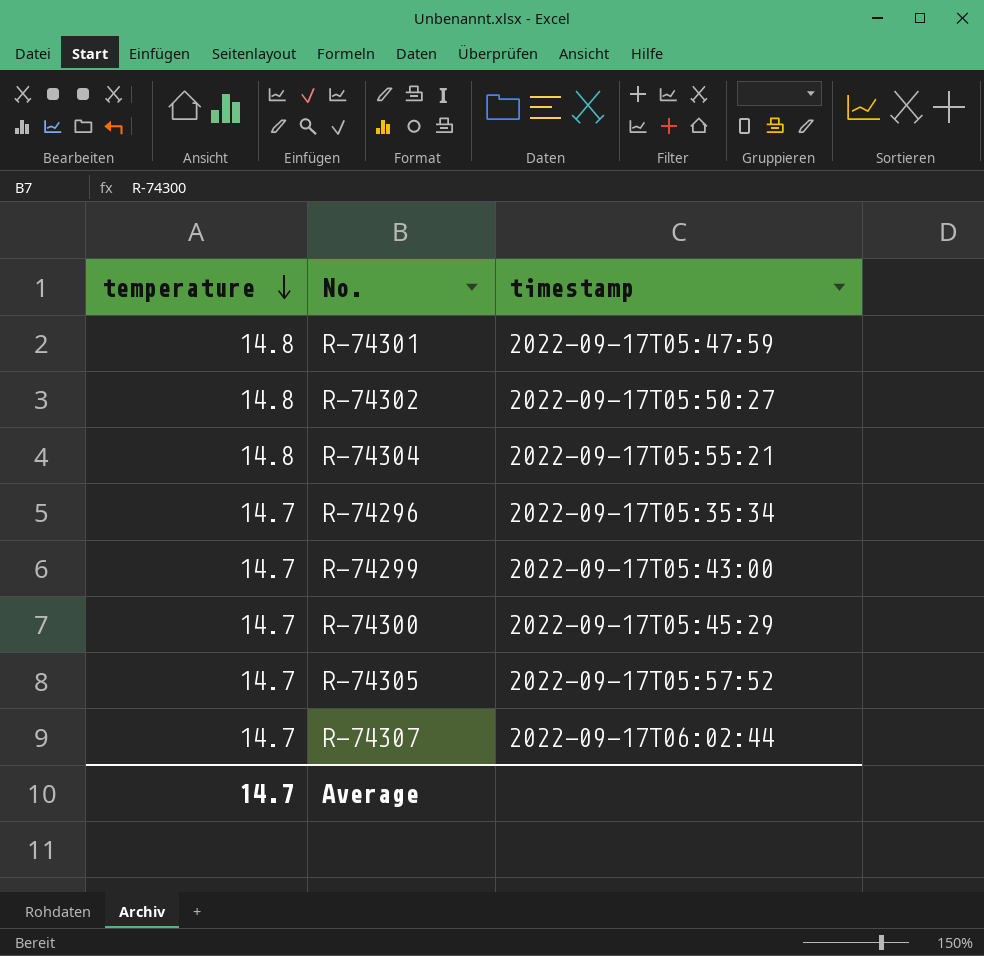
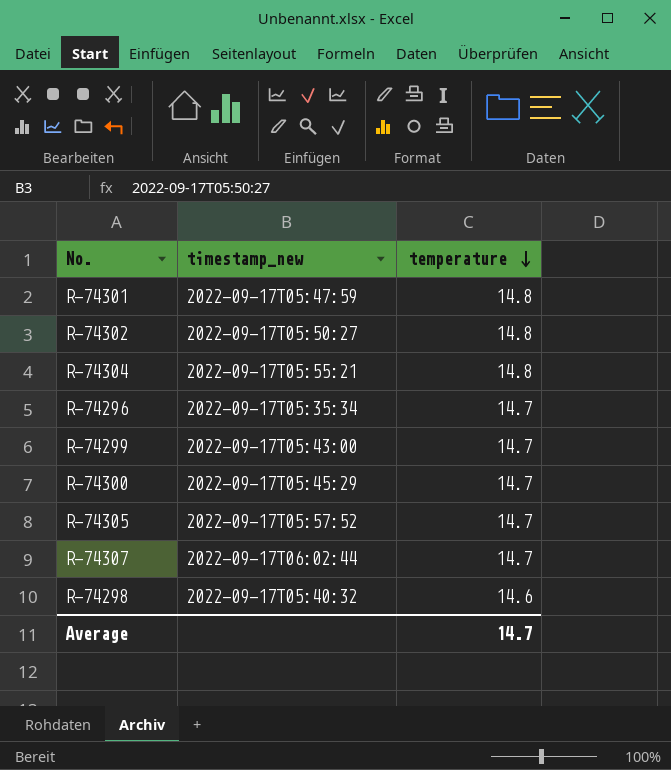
column name: timestamp -> timestamp_new
column temperature | position: 1 -> 3
row R-74298: none -> 2022-09-17T05:40:32 | 14.6

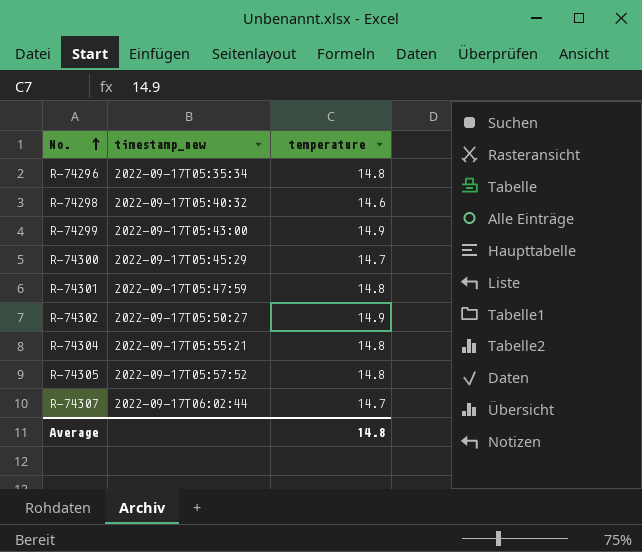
row order: temperature descending -> No. ascending
R-74296 | temperature: 14.7 -> 14.8
R-74299 | temperature: 14.7 -> 14.9
R-74302 | temperature: 14.8 -> 14.9
R-74305 | temperature: 14.7 -> 14.8
Average | temperature: 14.7 -> 14.8

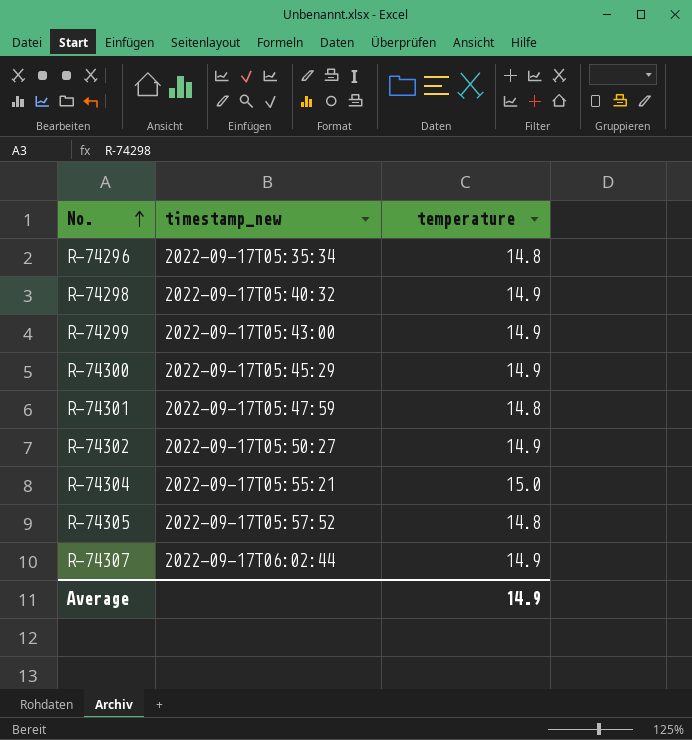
R-74298 | temperature: 14.6 -> 14.9
R-74300 | temperature: 14.7 -> 14.9
R-74304 | temperature: 14.8 -> 15.0
R-74307 | temperature: 14.7 -> 14.9
Average | temperature: 14.8 -> 14.9

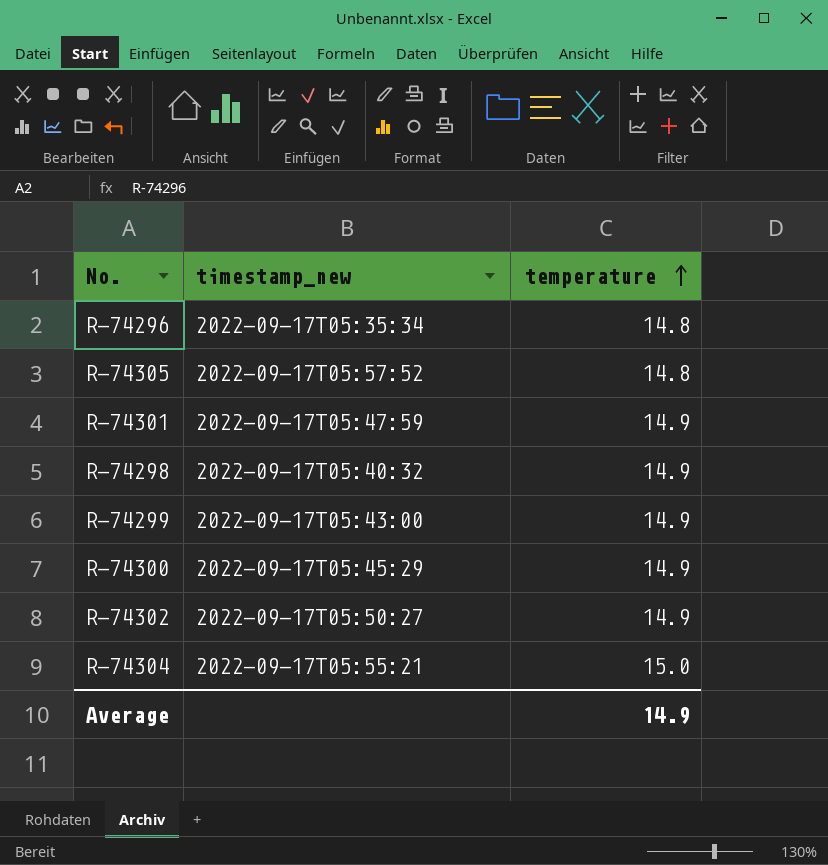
row order: No. ascending -> temperature ascending
row R-74307: 2022-09-17T06:02:44 | 14.9 -> none
R-74301 | temperature: 14.8 -> 14.9

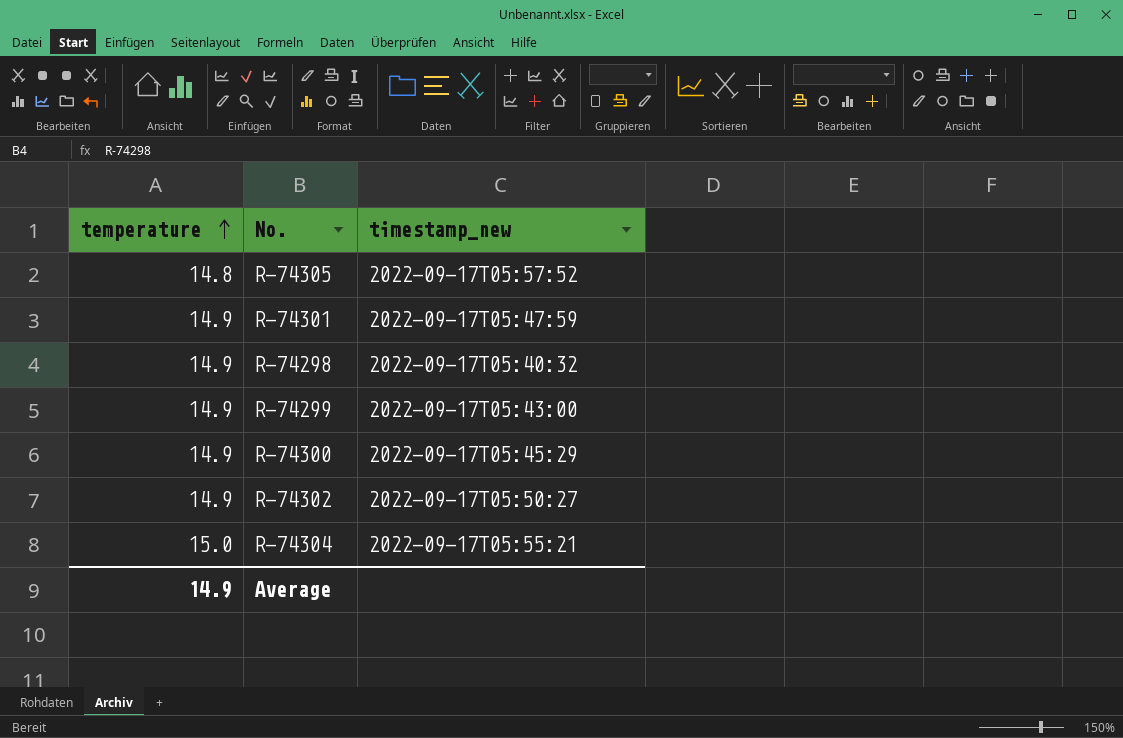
column temperature | position: 3 -> 1
row R-74296: 2022-09-17T05:35:34 | 14.8 -> none

